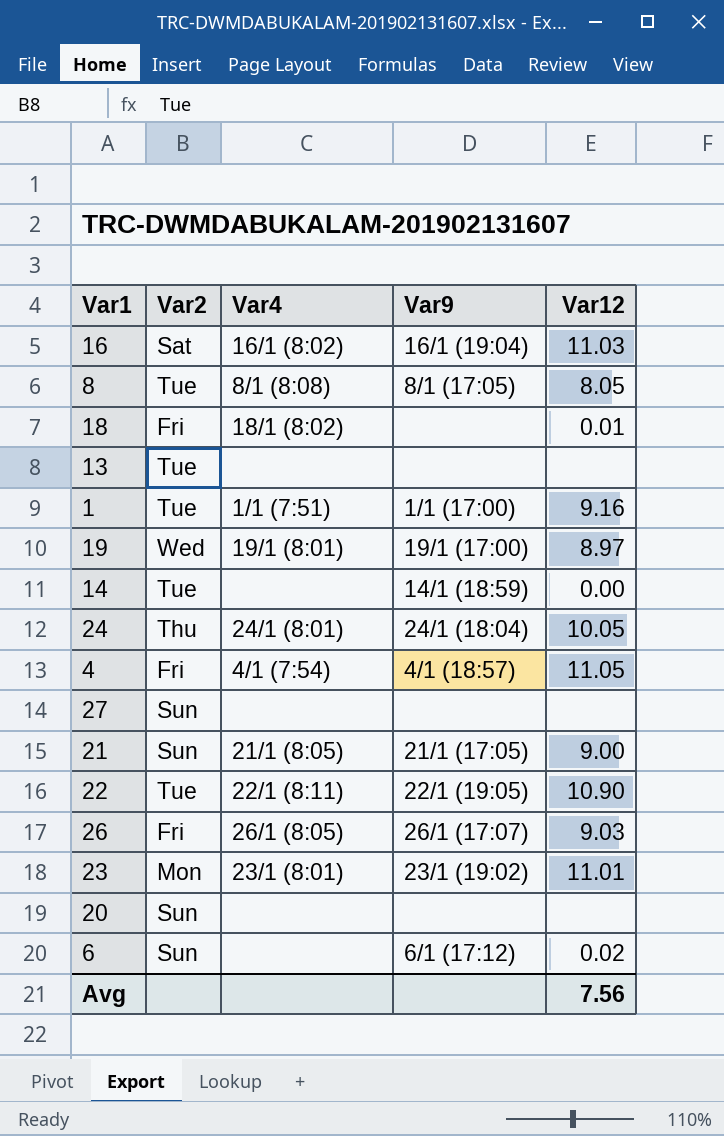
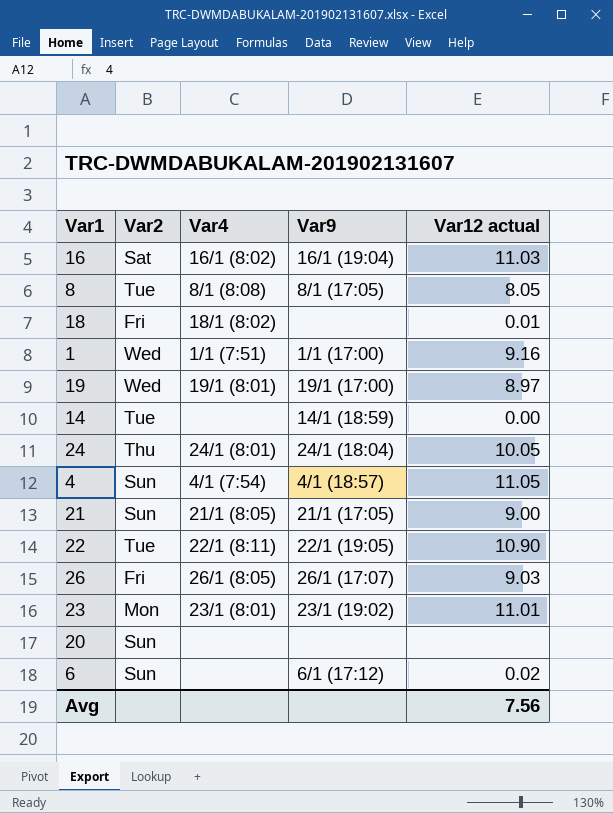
column name: Var12 -> Var12 actual
row 13: Tue | none | none | none -> none
row 27: Sun | none | none | none -> none
1 | Var2: Tue -> Wed
4 | Var2: Fri -> Sun

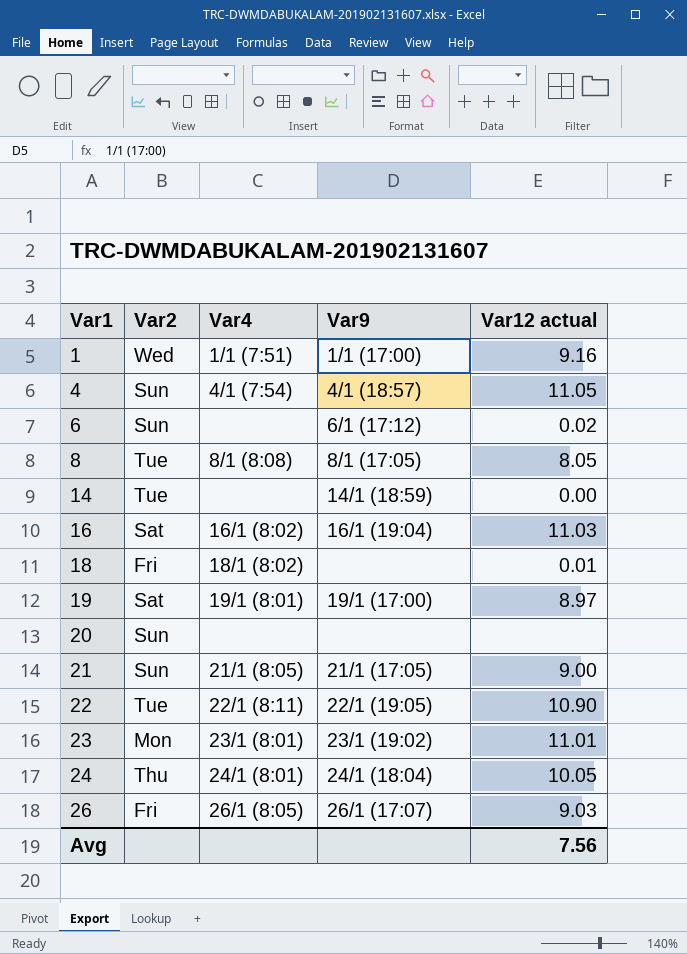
row order: none -> Var1 ascending
19 | Var2: Wed -> Sat

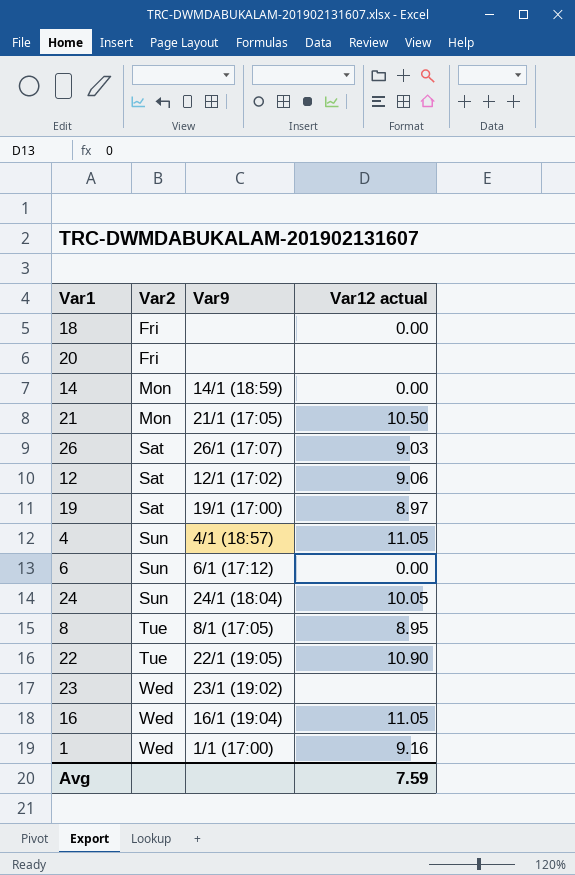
row order: Var1 ascending -> Var2 ascending
column Var4 | position: 3 -> none
18 | Var12 actual: 0.01 -> 0.00
20 | Var2: Sun -> Fri
14 | Var2: Tue -> Mon
21 | Var2: Sun -> Mon
21 | Var12 actual: 9.00 -> 10.50
26 | Var2: Fri -> Sat
row 12: none -> Sat | 12/1 (17:02) | 9.06
6 | Var12 actual: 0.02 -> 0.00
24 | Var2: Thu -> Sun
8 | Var12 actual: 8.05 -> 8.95
23 | Var2: Mon -> Wed
23 | Var12 actual: 11.01 -> none
16 | Var2: Sat -> Wed
16 | Var12 actual: 11.03 -> 11.05
Avg | Var12 actual: 7.56 -> 7.59

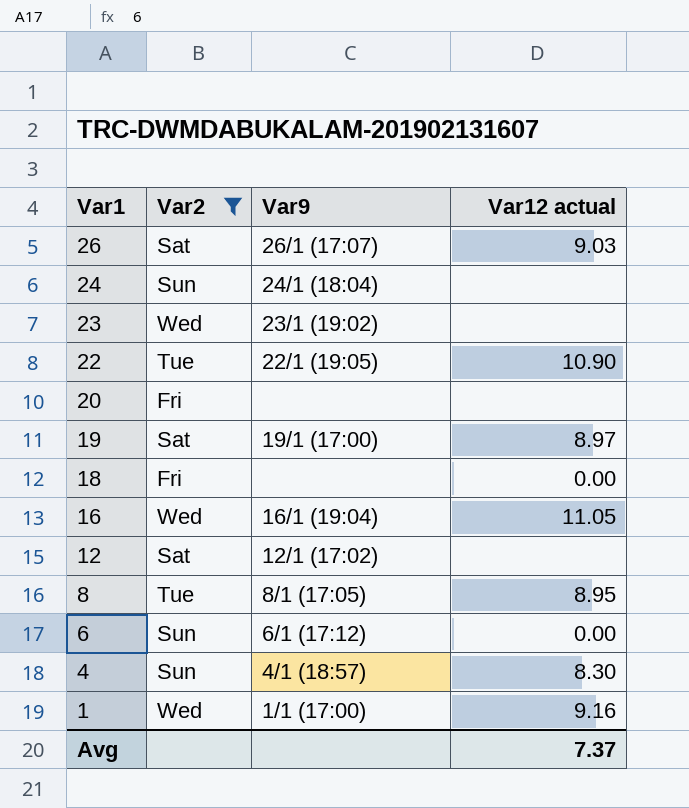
filter: none -> Var2 != Mon
row order: Var2 ascending -> Var1 descending
24 | Var12 actual: 10.05 -> none
12 | Var12 actual: 9.06 -> none
4 | Var12 actual: 11.05 -> 8.30
Avg | Var12 actual: 7.59 -> 7.37

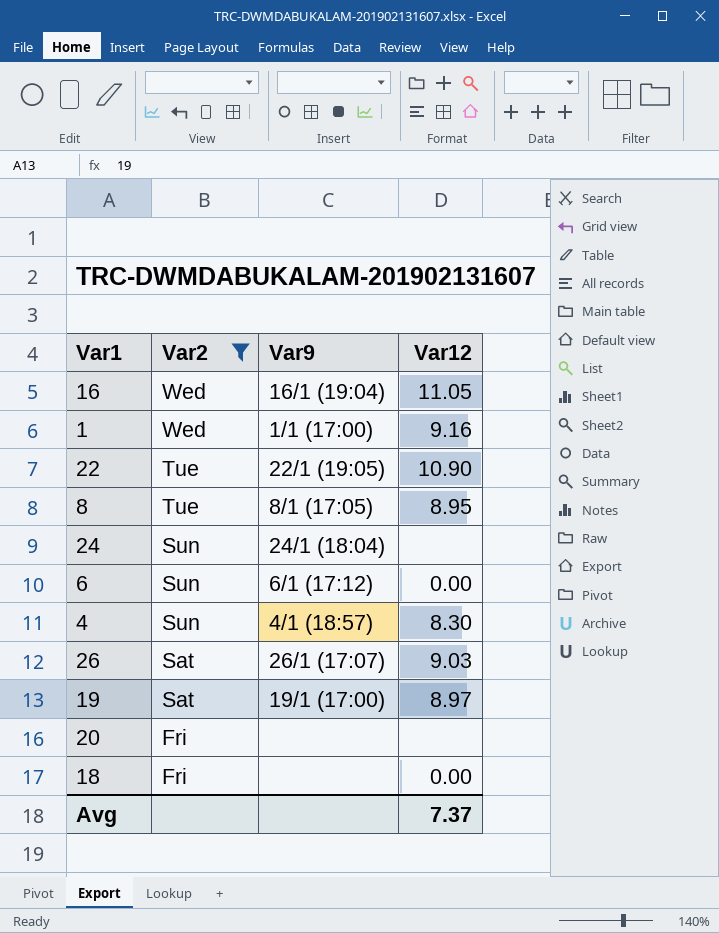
row order: Var1 descending -> Var2 descending
column name: Var12 actual -> Var12
row 23: Wed | 23/1 (19:02) | none -> none
row 12: Sat | 12/1 (17:02) | none -> none

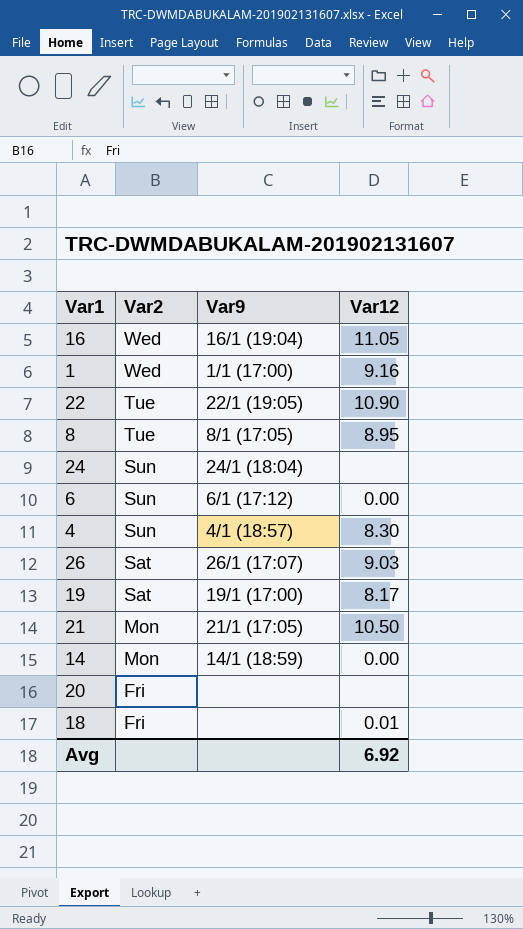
filter: Var2 != Mon -> none
19 | Var12: 8.97 -> 8.17
18 | Var12: 0.00 -> 0.01
Avg | Var12: 7.37 -> 6.92

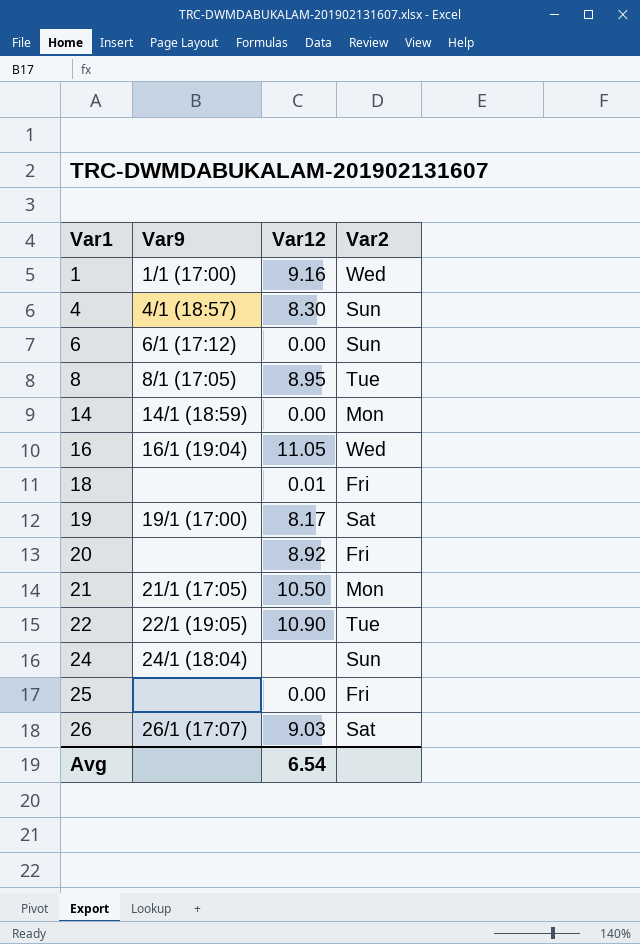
row order: Var2 descending -> Var1 ascending
column Var2 | position: 2 -> 4
20 | Var12: none -> 8.92
row 25: none -> none | 0.00 | Fri
Avg | Var12: 6.92 -> 6.54

